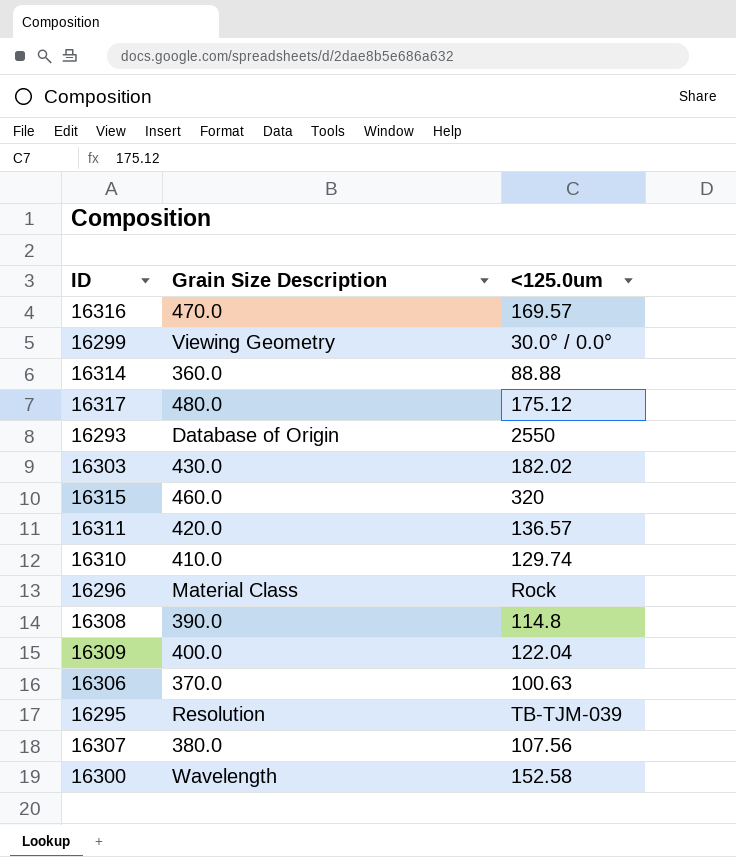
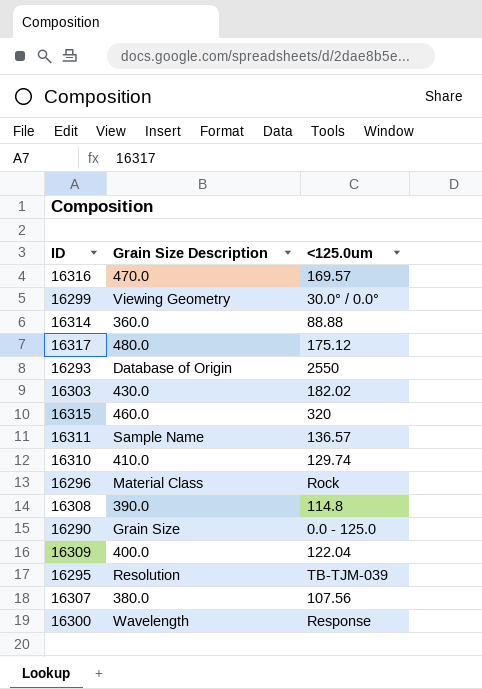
row 16306: 370.0 | 100.63 -> none
16311 | Grain Size Description: 420.0 -> Sample Name
row 16290: none -> Grain Size | 0.0 - 125.0
16300 | <125.0um: 152.58 -> Response

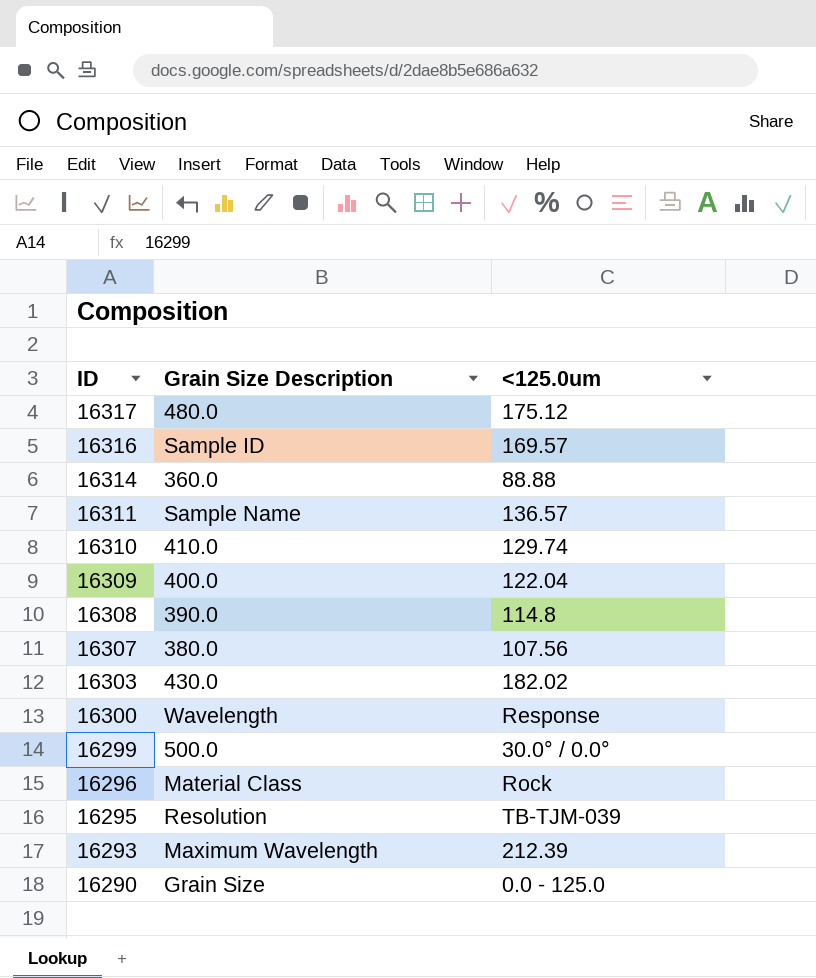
row order: none -> ID descending
row 16315: 460.0 | 320 -> none
16316 | Grain Size Description: 470.0 -> Sample ID
16299 | Grain Size Description: Viewing Geometry -> 500.0
16293 | Grain Size Description: Database of Origin -> Maximum Wavelength
16293 | <125.0um: 2550 -> 212.39

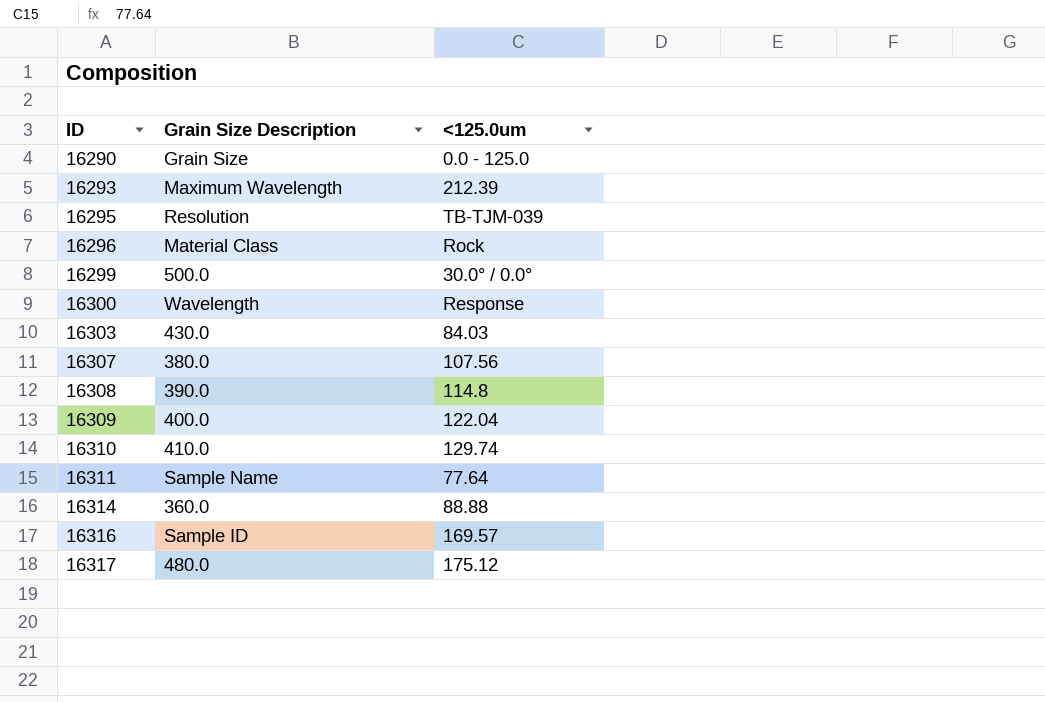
row order: ID descending -> ID ascending
16303 | <125.0um: 182.02 -> 84.03
16311 | <125.0um: 136.57 -> 77.64

